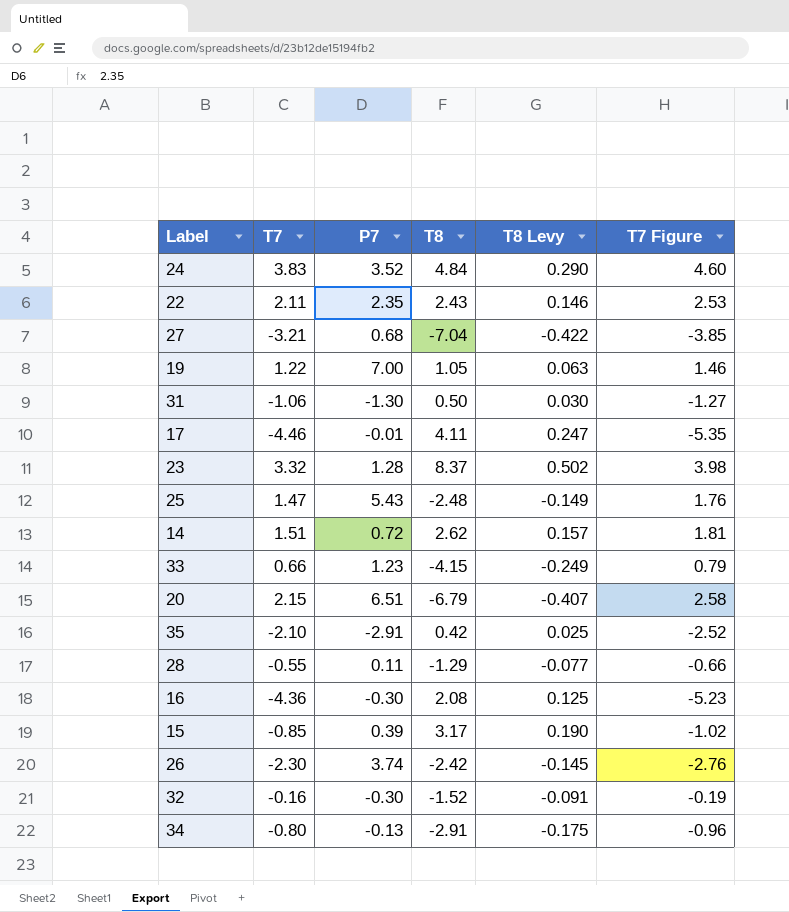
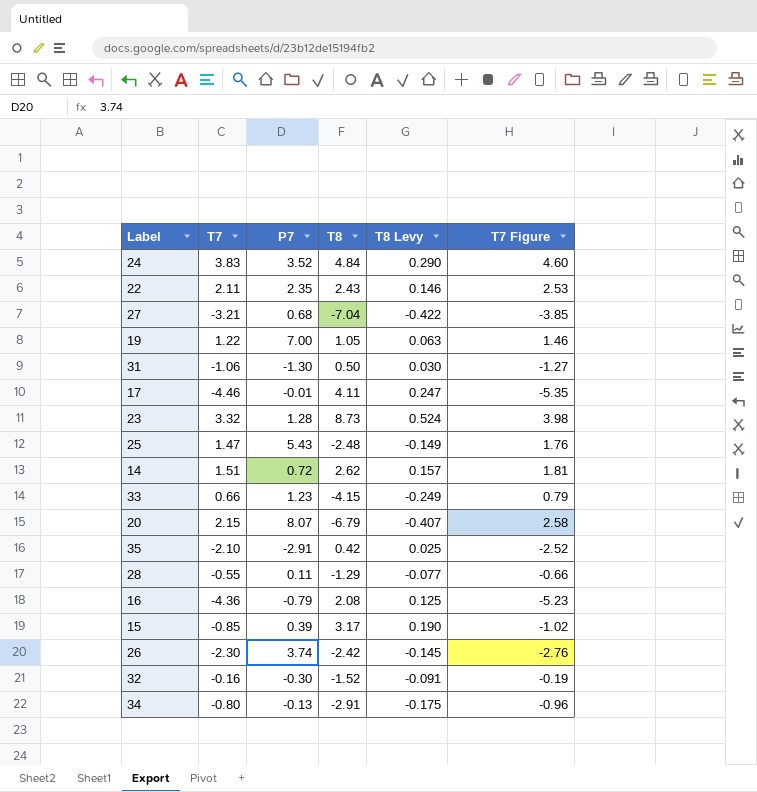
23 | T8: 8.37 -> 8.73
23 | T8 Levy: 0.502 -> 0.524
20 | P7: 6.51 -> 8.07
16 | P7: -0.30 -> -0.79

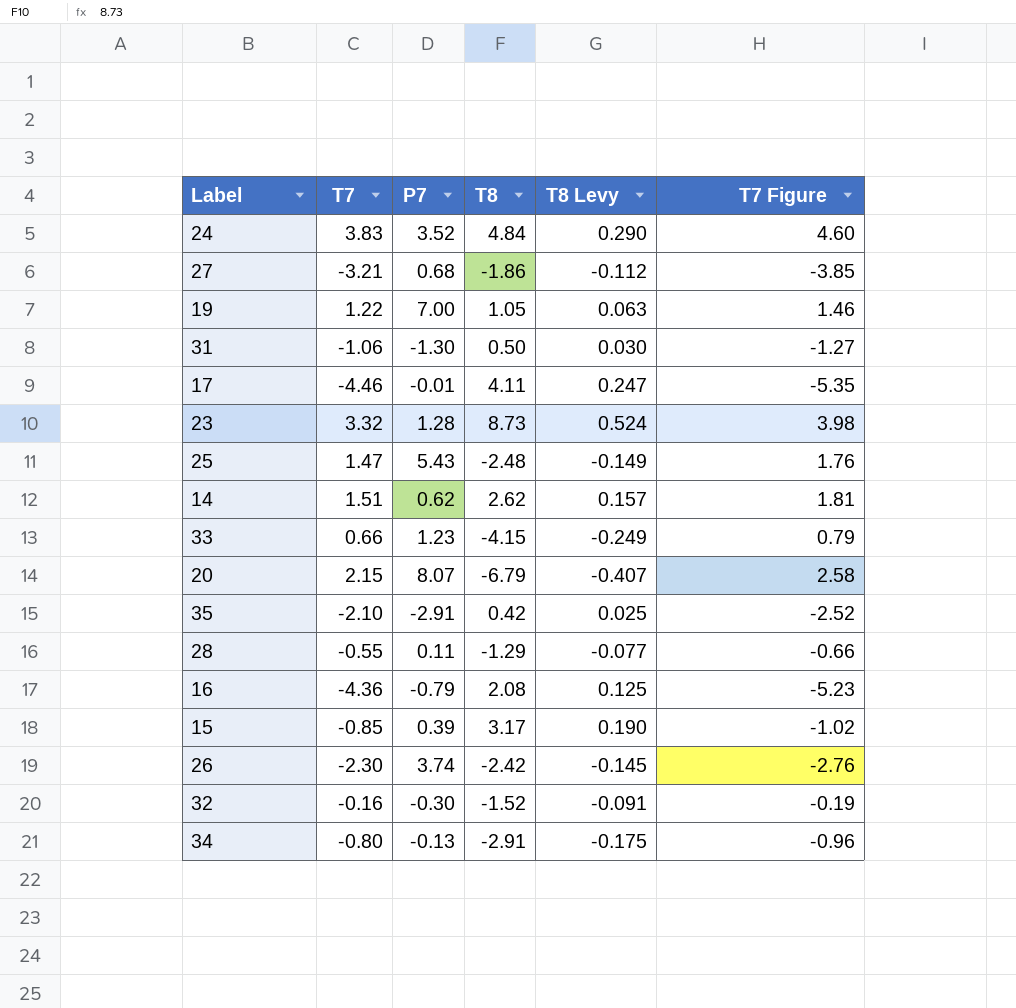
row 22: 2.11 | 2.35 | 2.43 | 0.146 | 2.53 -> none
27 | T8: -7.04 -> -1.86
27 | T8 Levy: -0.422 -> -0.112
14 | P7: 0.72 -> 0.62

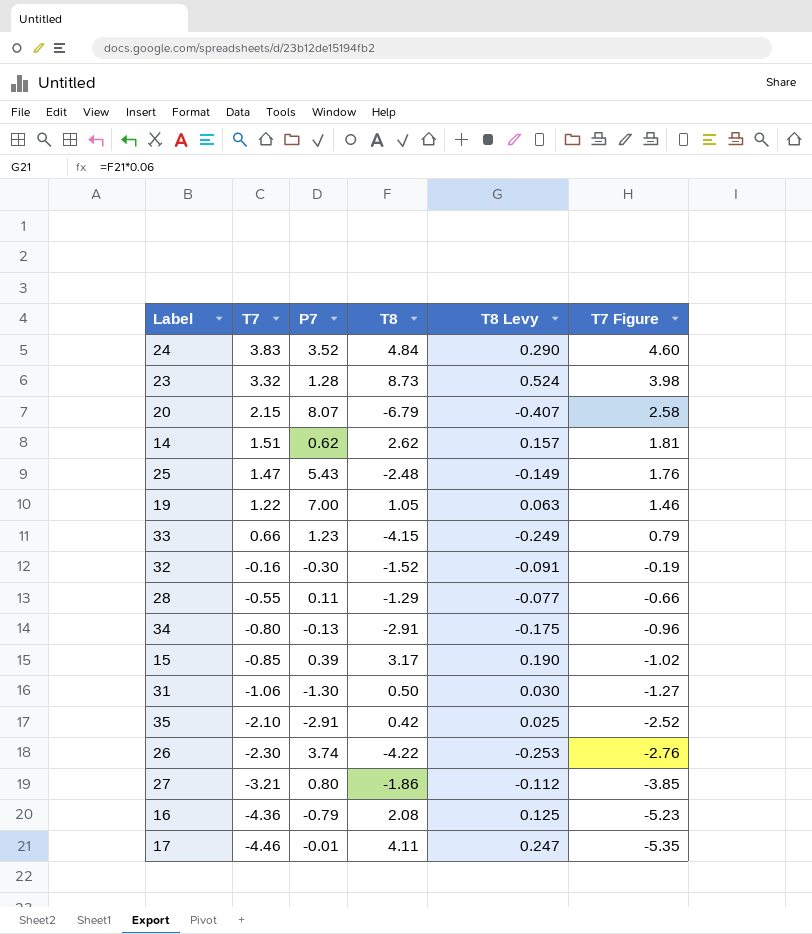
row order: none -> T7 descending
26 | T8: -2.42 -> -4.22
26 | T8 Levy: -0.145 -> -0.253
27 | P7: 0.68 -> 0.80

